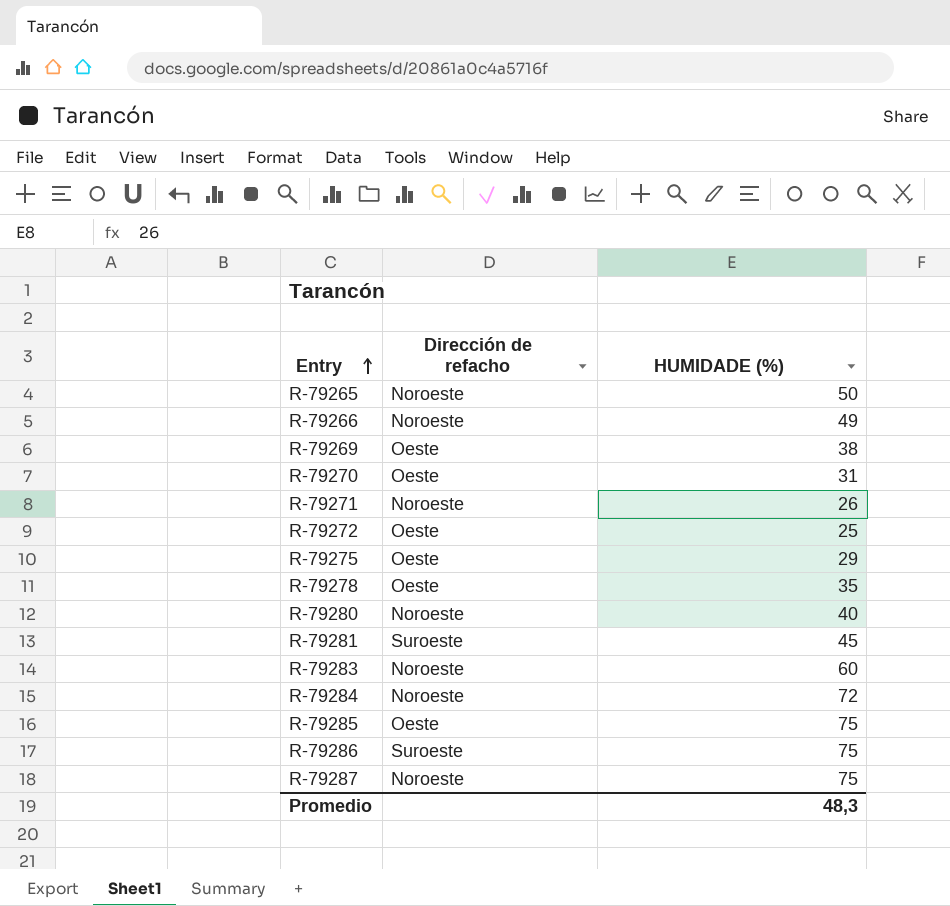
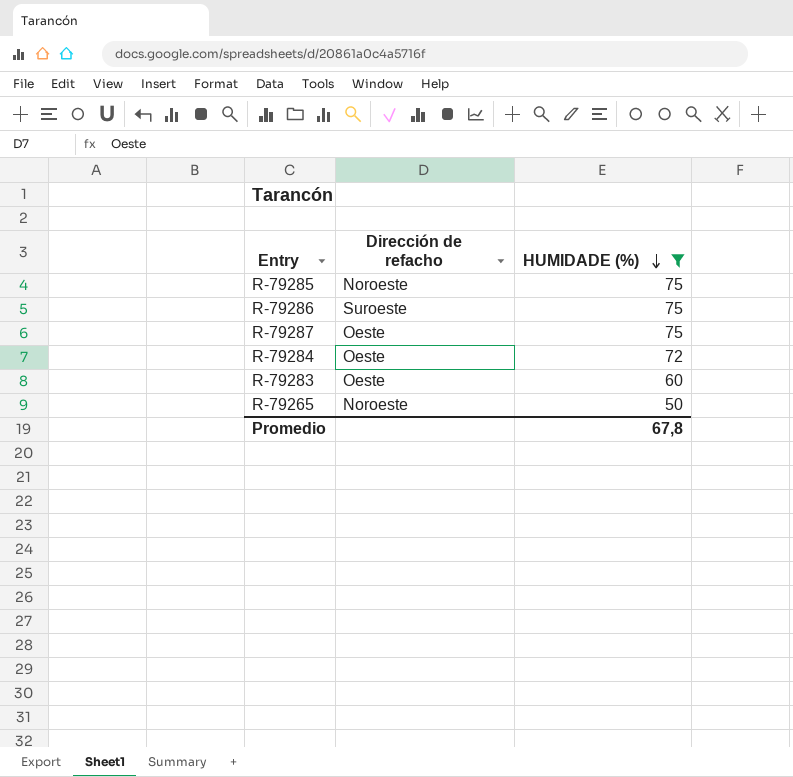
filter: none -> HUMIDADE (%) >= 50
row order: Entry ascending -> HUMIDADE (%) descending
R-79285 | Dirección de refacho: Oeste -> Noroeste
R-79287 | Dirección de refacho: Noroeste -> Oeste
R-79284 | Dirección de refacho: Noroeste -> Oeste
R-79283 | Dirección de refacho: Noroeste -> Oeste
Promedio | HUMIDADE (%): 48,3 -> 67,8

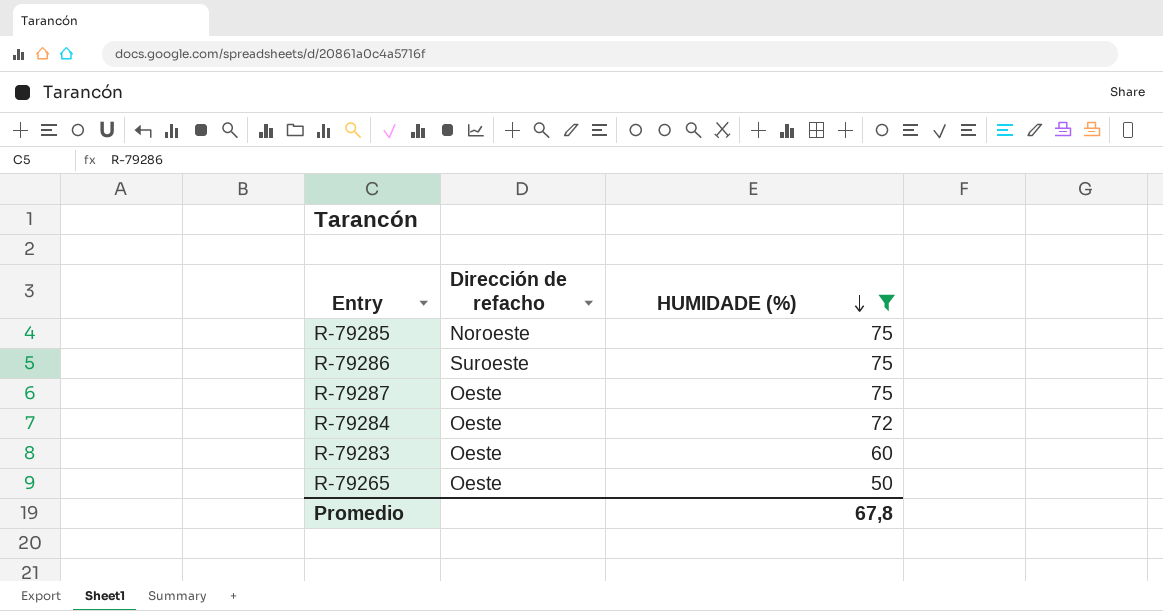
R-79265 | Dirección de refacho: Noroeste -> Oeste

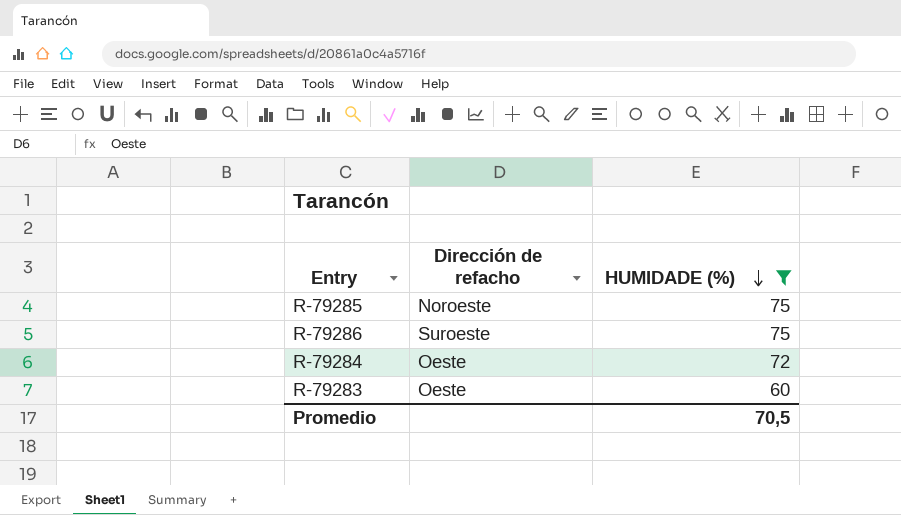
row R-79287: Oeste | 75 -> none
row R-79265: Oeste | 50 -> none
Promedio | HUMIDADE (%): 67,8 -> 70,5

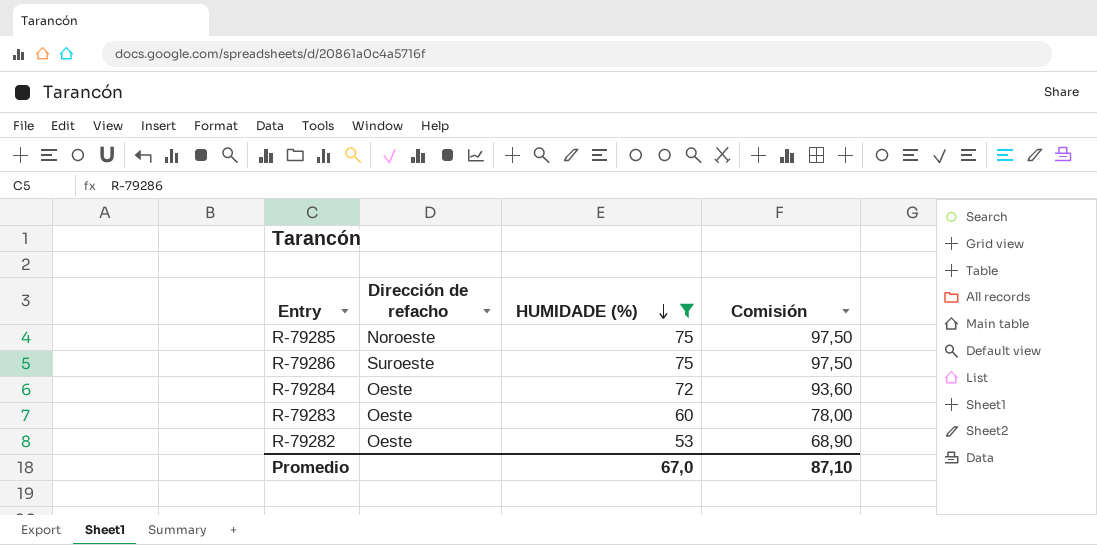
column Comisión | formula: none -> [HUMIDADE (%)] * 1,3
row R-79282: none -> Oeste | 53 | 68,90
Promedio | HUMIDADE (%): 70,5 -> 67,0

